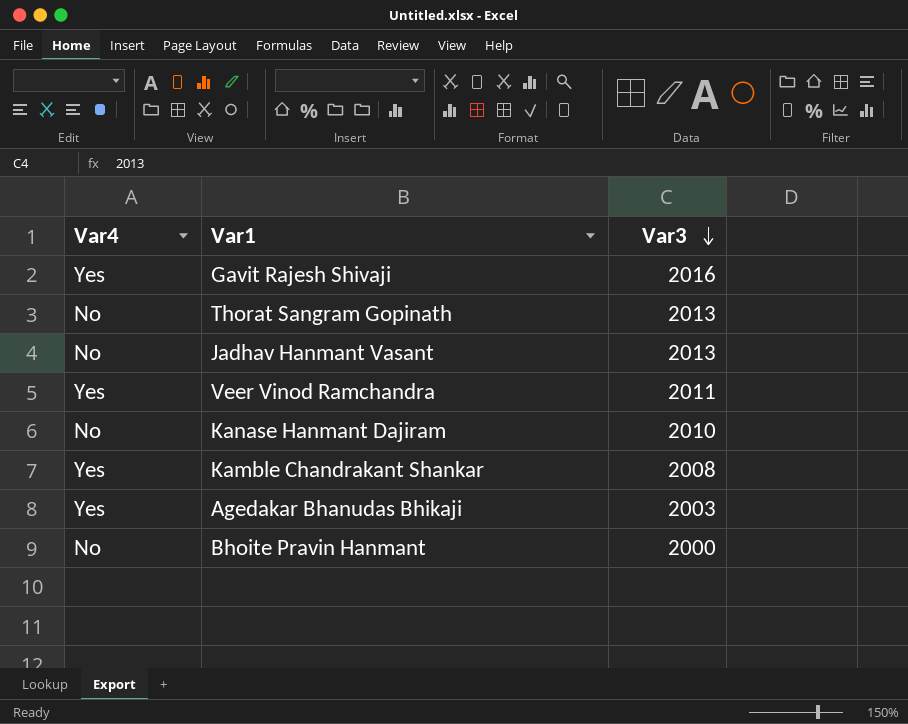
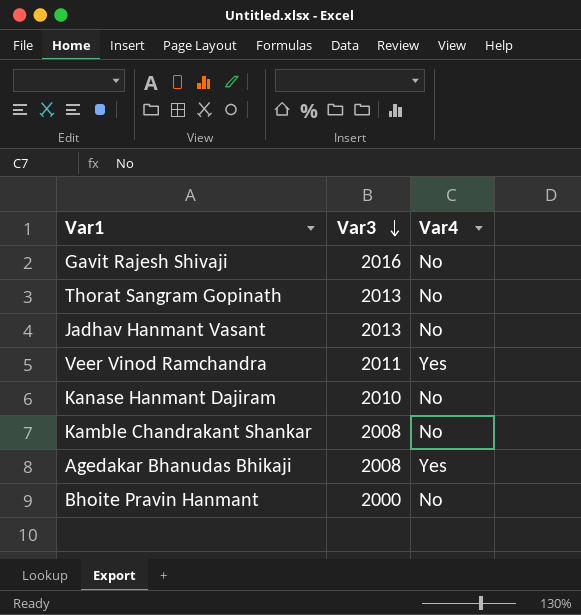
column Var4 | position: 1 -> 3
Gavit Rajesh Shivaji | Var4: Yes -> No
Kamble Chandrakant Shankar | Var4: Yes -> No
Agedakar Bhanudas Bhikaji | Var3: 2003 -> 2008

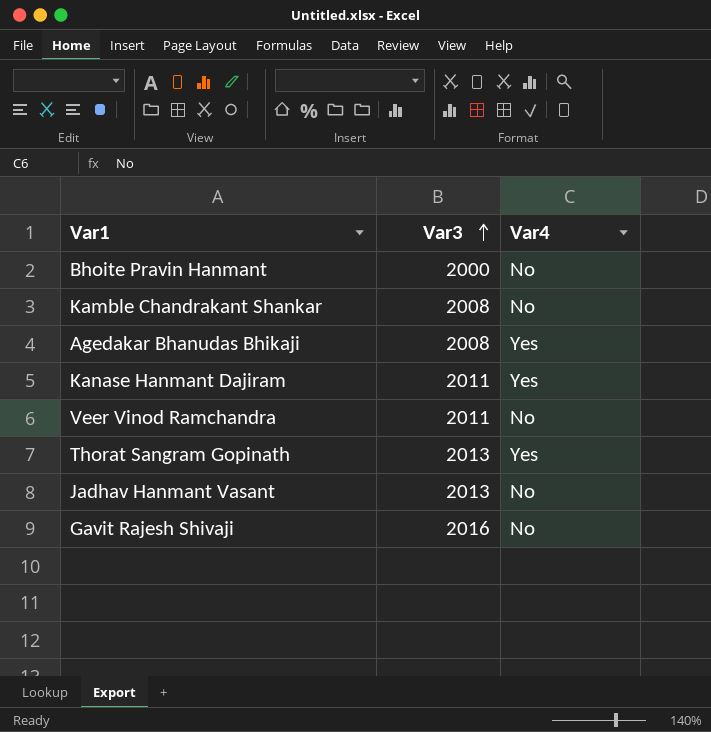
row order: Var3 descending -> Var3 ascending
Kanase Hanmant Dajiram | Var3: 2010 -> 2011
Kanase Hanmant Dajiram | Var4: No -> Yes
Veer Vinod Ramchandra | Var4: Yes -> No
Thorat Sangram Gopinath | Var4: No -> Yes

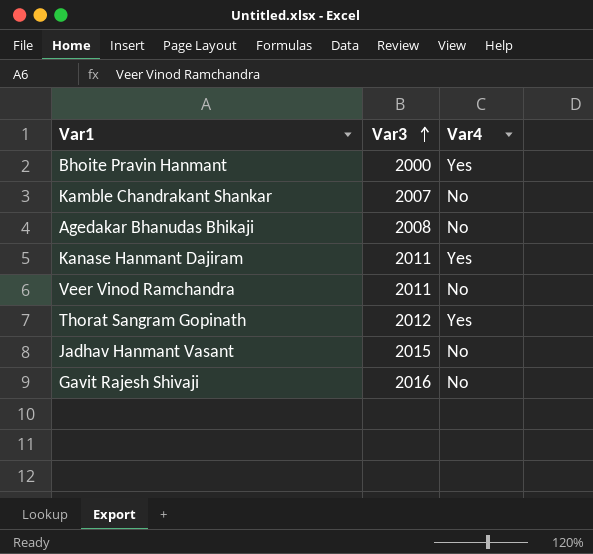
Bhoite Pravin Hanmant | Var4: No -> Yes
Kamble Chandrakant Shankar | Var3: 2008 -> 2007
Agedakar Bhanudas Bhikaji | Var4: Yes -> No
Thorat Sangram Gopinath | Var3: 2013 -> 2012
Jadhav Hanmant Vasant | Var3: 2013 -> 2015

